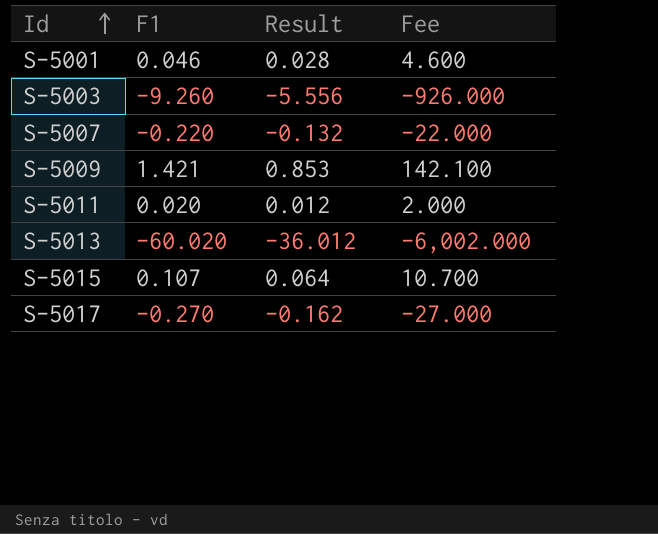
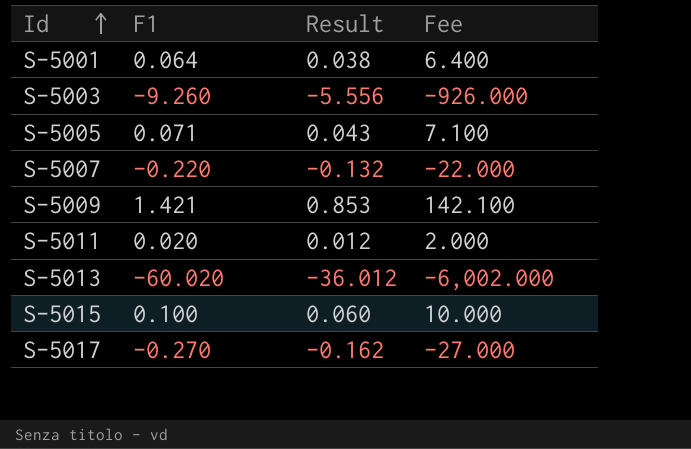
S-5001 | F1: 0.046 -> 0.064
S-5001 | Result: 0.028 -> 0.038
S-5001 | Fee: 4.600 -> 6.400
row S-5005: none -> 0.071 | 0.043 | 7.100
S-5015 | F1: 0.107 -> 0.100
S-5015 | Result: 0.064 -> 0.060
S-5015 | Fee: 10.700 -> 10.000

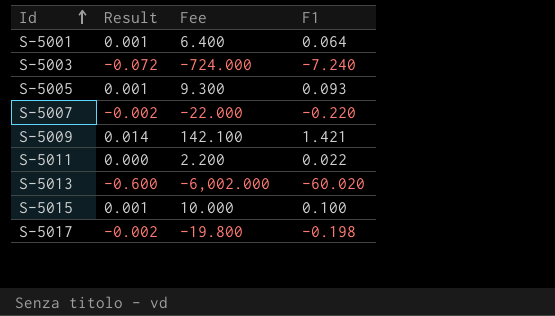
column Result | formula: [F1] * 0.6 -> [F1] * 0.01
column F1 | position: 2 -> 4
S-5003 | Fee: -926.000 -> -724.000
S-5003 | F1: -9.260 -> -7.240
S-5005 | Fee: 7.100 -> 9.300
S-5005 | F1: 0.071 -> 0.093
S-5011 | Fee: 2.000 -> 2.200
S-5011 | F1: 0.020 -> 0.022
S-5017 | Fee: -27.000 -> -19.800
S-5017 | F1: -0.270 -> -0.198

